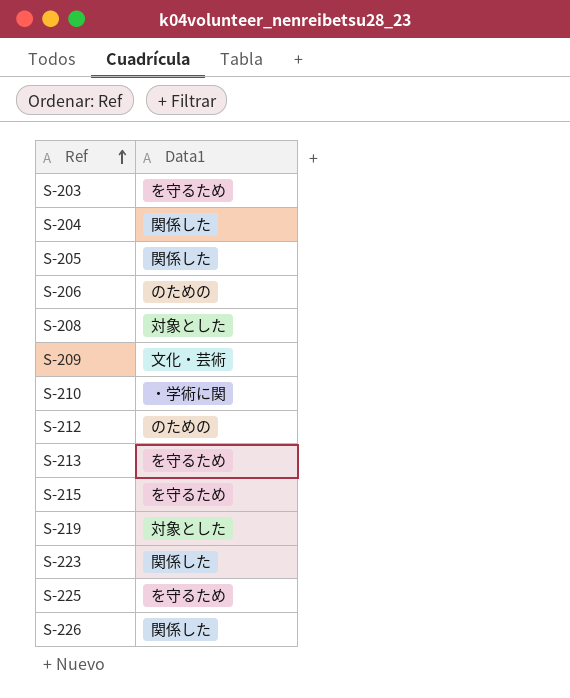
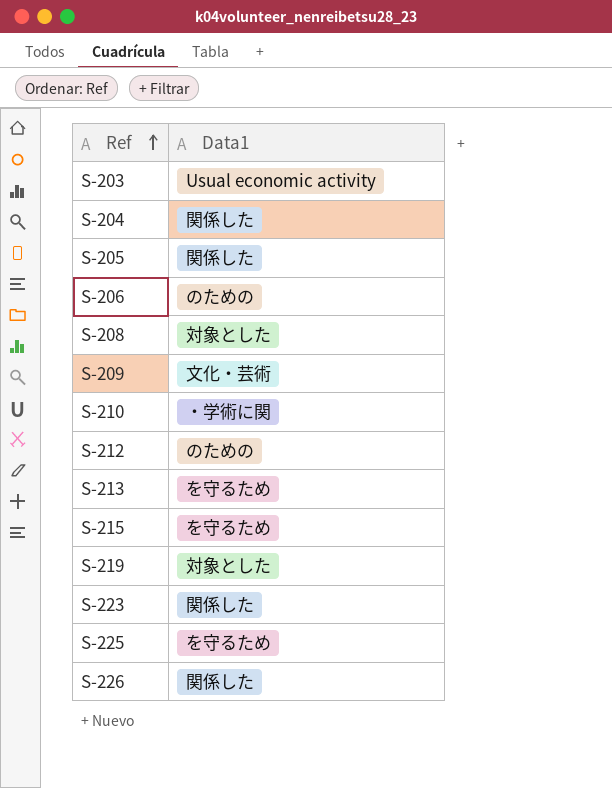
S-203 | Data1: を守るため -> Usual economic activity

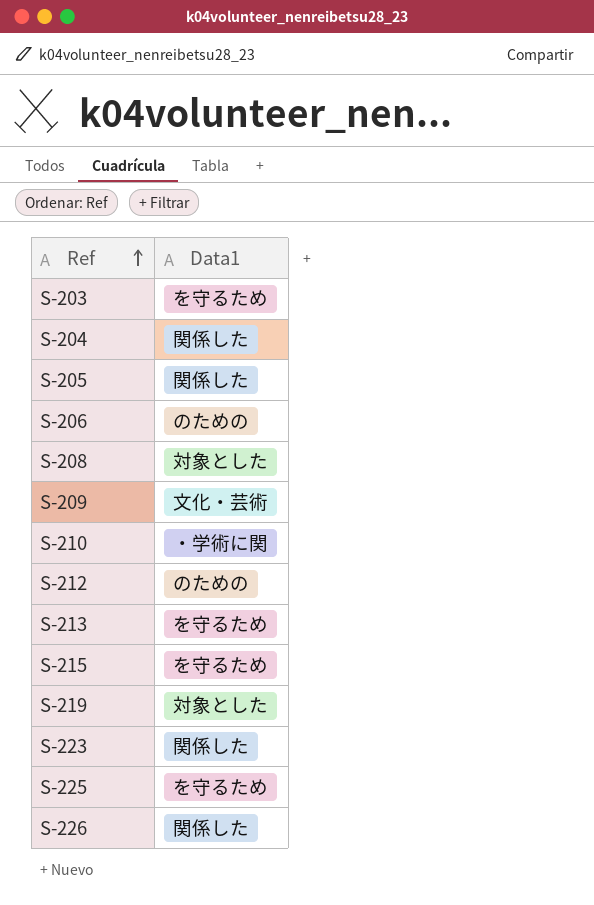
S-203 | Data1: Usual economic activity -> を守るため

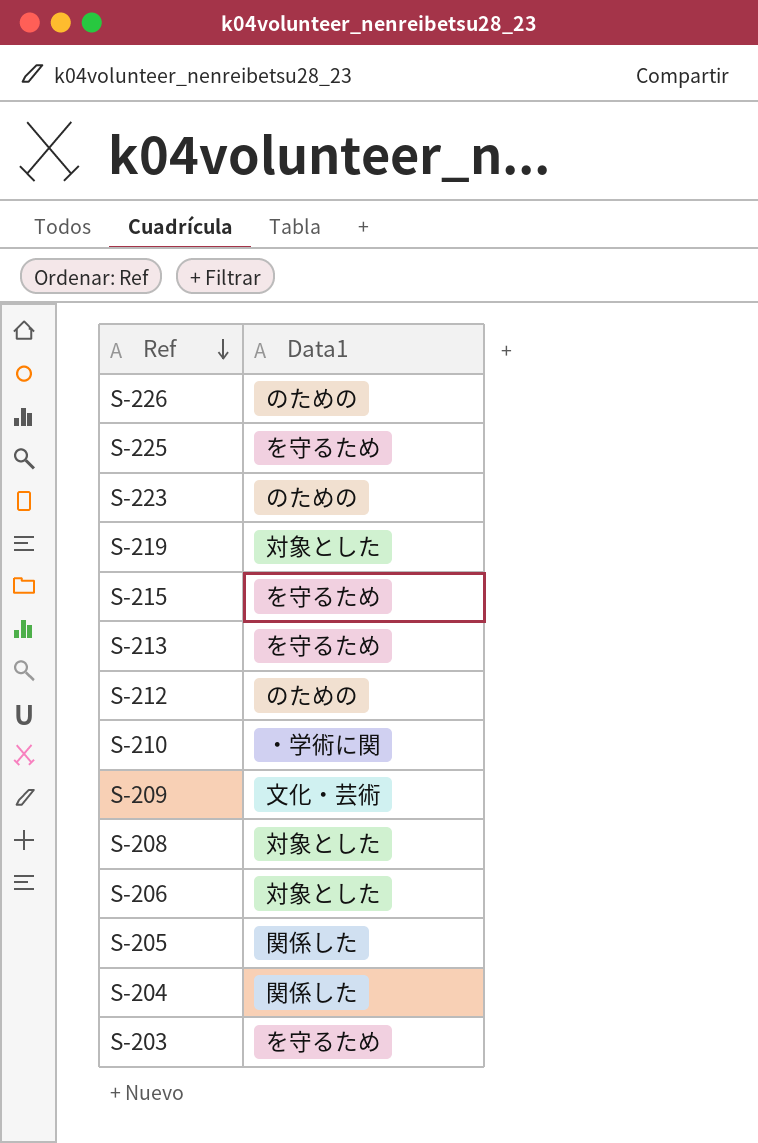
row order: Ref ascending -> Ref descending
S-226 | Data1: 関係した -> のための
S-223 | Data1: 関係した -> のための
S-206 | Data1: のための -> 対象とした

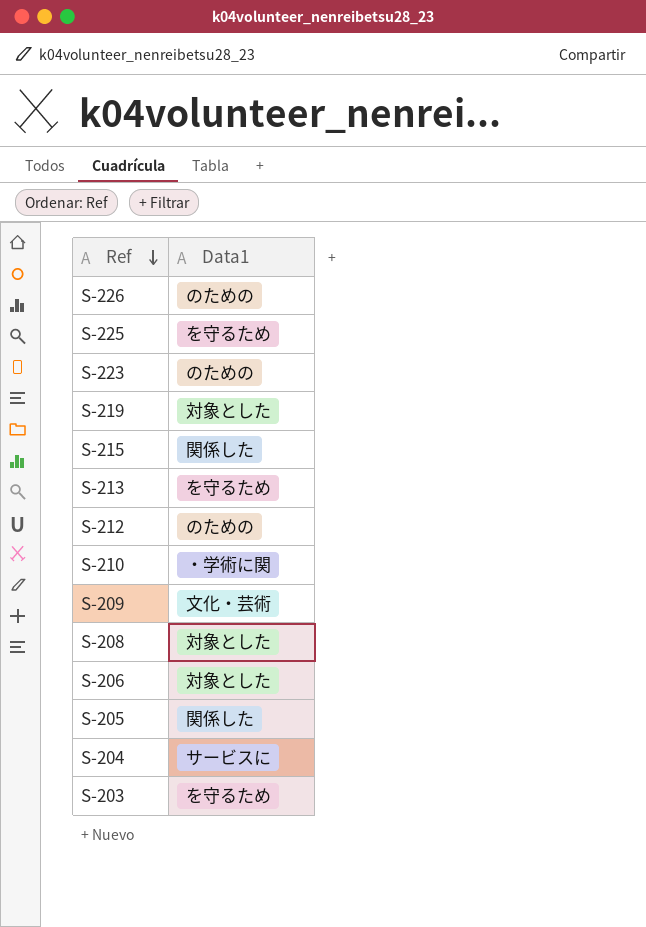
S-215 | Data1: を守るため -> 関係した
S-204 | Data1: 関係した -> サービスに

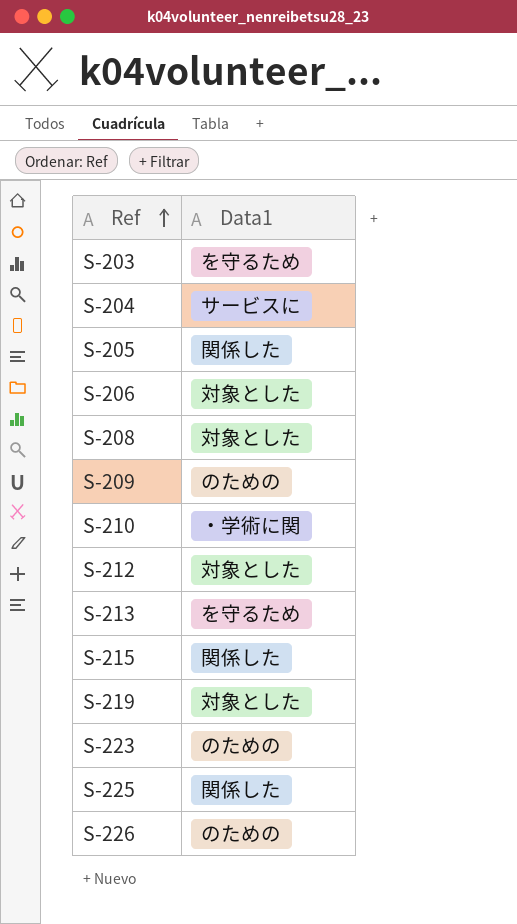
row order: Ref descending -> Ref ascending
S-209 | Data1: 文化・芸術 -> のための
S-212 | Data1: のための -> 対象とした
S-225 | Data1: を守るため -> 関係した

